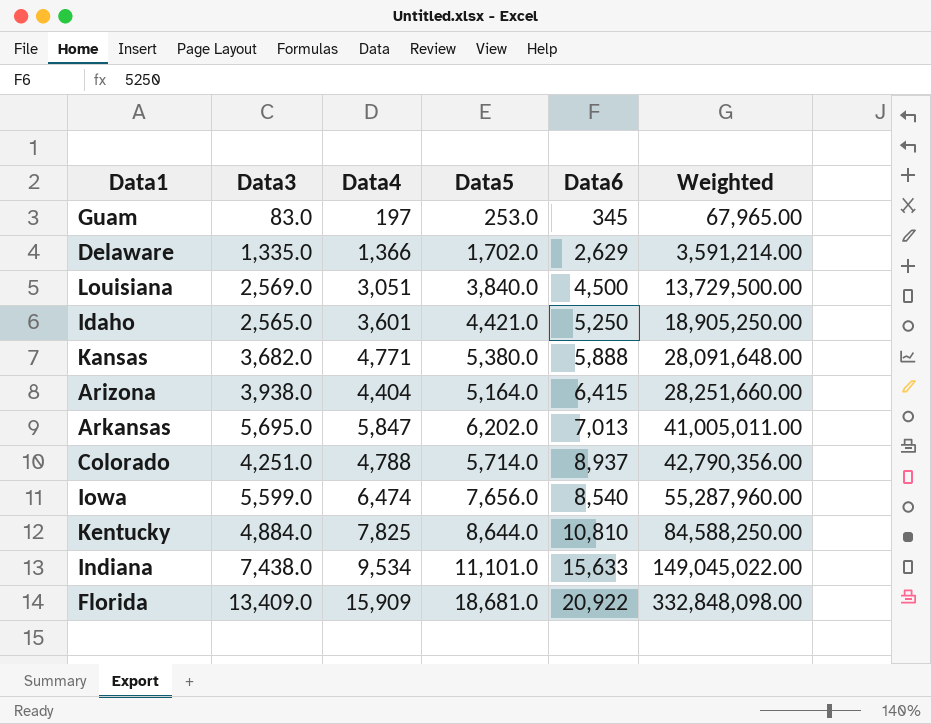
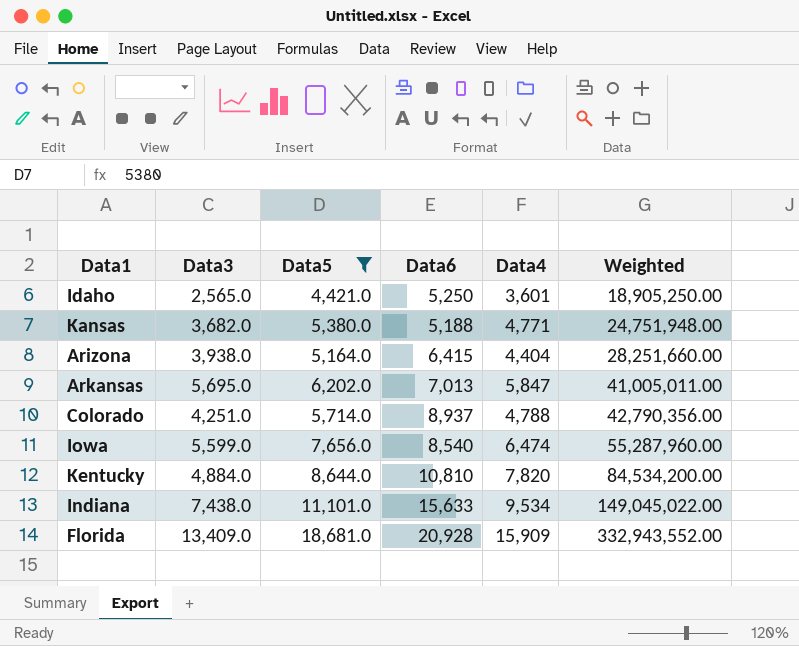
filter: none -> Data5 >= 4,421.0
column Data4 | position: 3 -> 5
Kansas | Data6: 5,888 -> 5,188
Kansas | Weighted: 28,091,648.00 -> 24,751,948.00
Kentucky | Data4: 7,825 -> 7,820
Kentucky | Weighted: 84,588,250.00 -> 84,534,200.00
Florida | Data6: 20,922 -> 20,928
Florida | Weighted: 332,848,098.00 -> 332,943,552.00

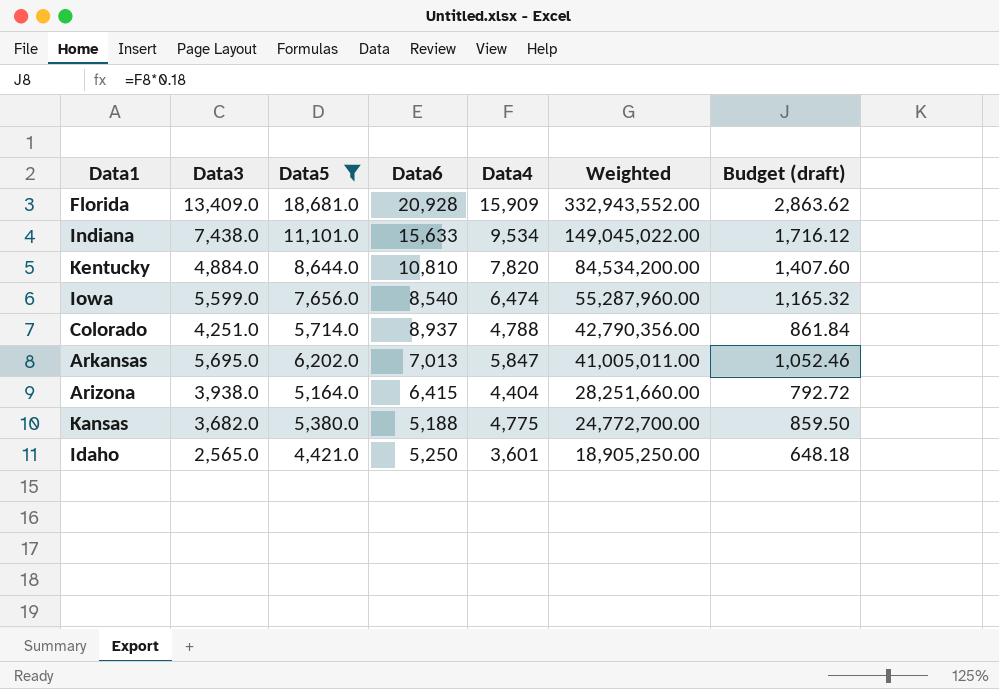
row order: Weighted ascending -> Weighted descending
column Budget (draft) | formula: none -> [Data4] * 0.18
Kansas | Data4: 4,771 -> 4,775
Kansas | Weighted: 24,751,948.00 -> 24,772,700.00

